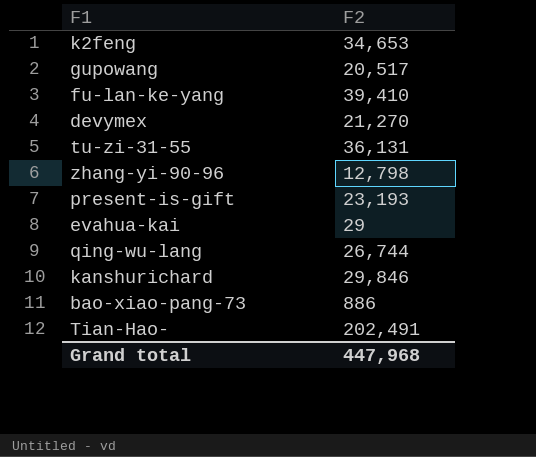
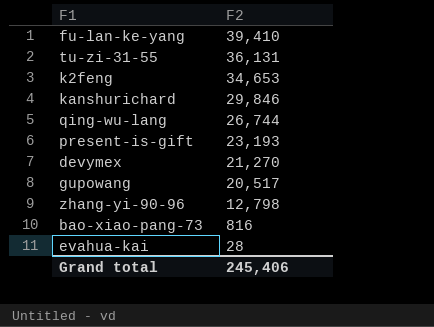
row order: none -> F2 descending
row Tian-Hao-: 202,491 -> none
bao-xiao-pang-73 | F2: 886 -> 816
evahua-kai | F2: 29 -> 28
Grand total | F2: 447,968 -> 245,406

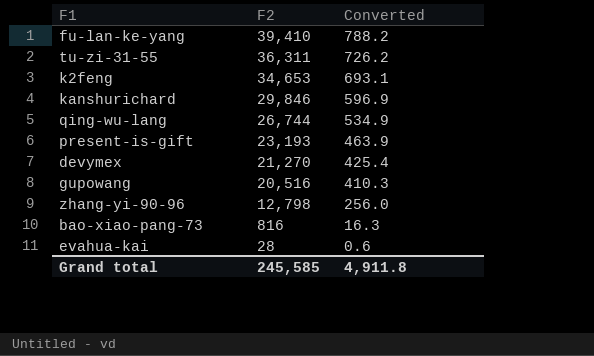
column Converted | formula: none -> [F2] * 0.02
tu-zi-31-55 | F2: 36,131 -> 36,311
gupowang | F2: 20,517 -> 20,516
Grand total | F2: 245,406 -> 245,585

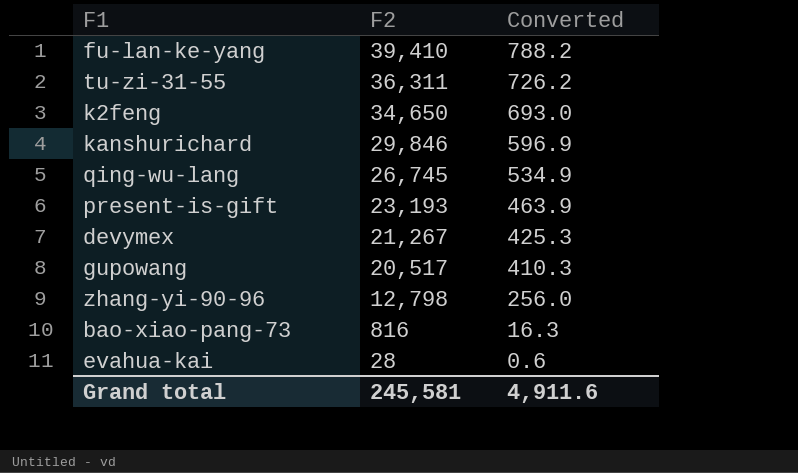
k2feng | F2: 34,653 -> 34,650
k2feng | Converted: 693.1 -> 693.0
qing-wu-lang | F2: 26,744 -> 26,745
devymex | F2: 21,270 -> 21,267
devymex | Converted: 425.4 -> 425.3
gupowang | F2: 20,516 -> 20,517
Grand total | F2: 245,585 -> 245,581
Grand total | Converted: 4,911.8 -> 4,911.6

